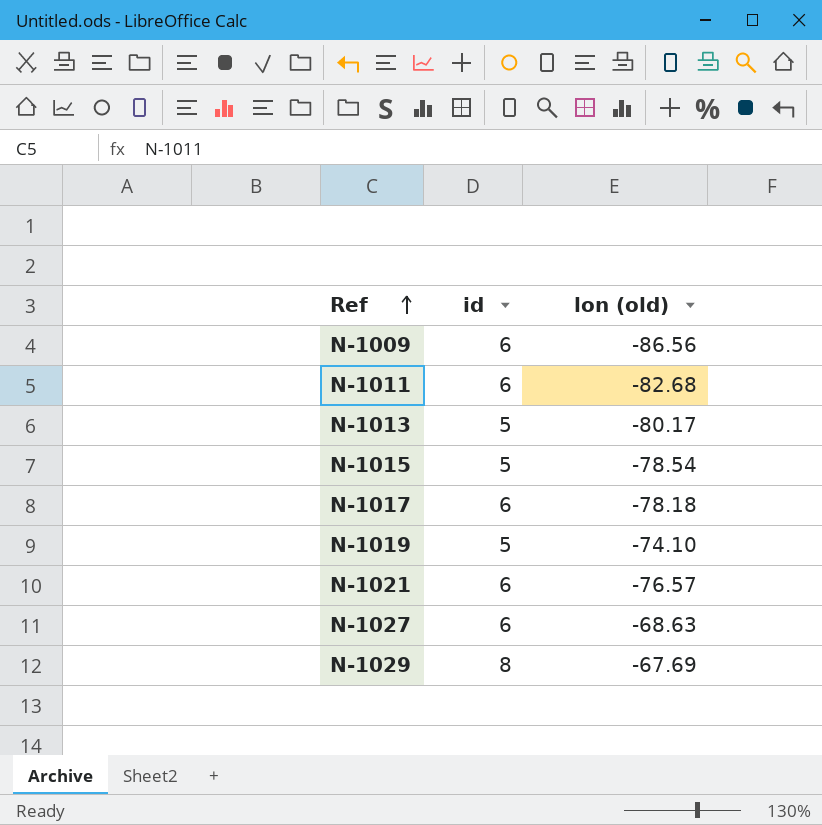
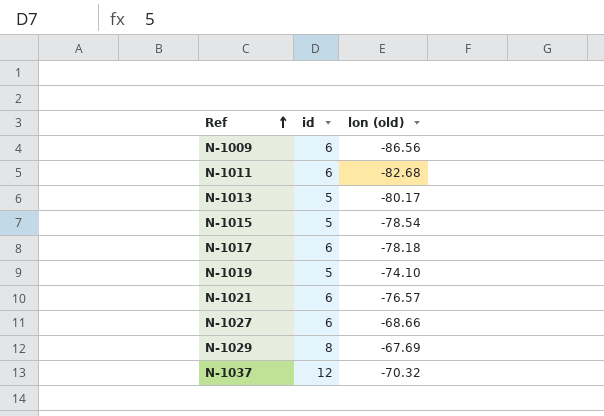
N-1027 | lon (old): -68.63 -> -68.66
row N-1037: none -> 12 | -70.32

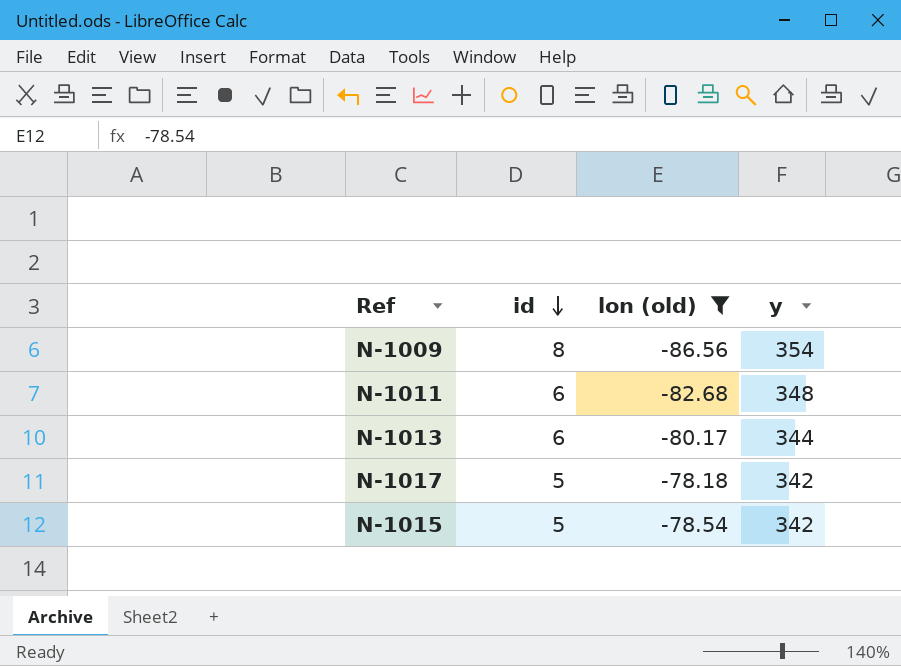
filter: none -> lon (old) <= -78.18
row order: Ref ascending -> id descending
column y | position: none -> 4
N-1009 | id: 6 -> 8
N-1013 | id: 5 -> 6
N-1017 | id: 6 -> 5

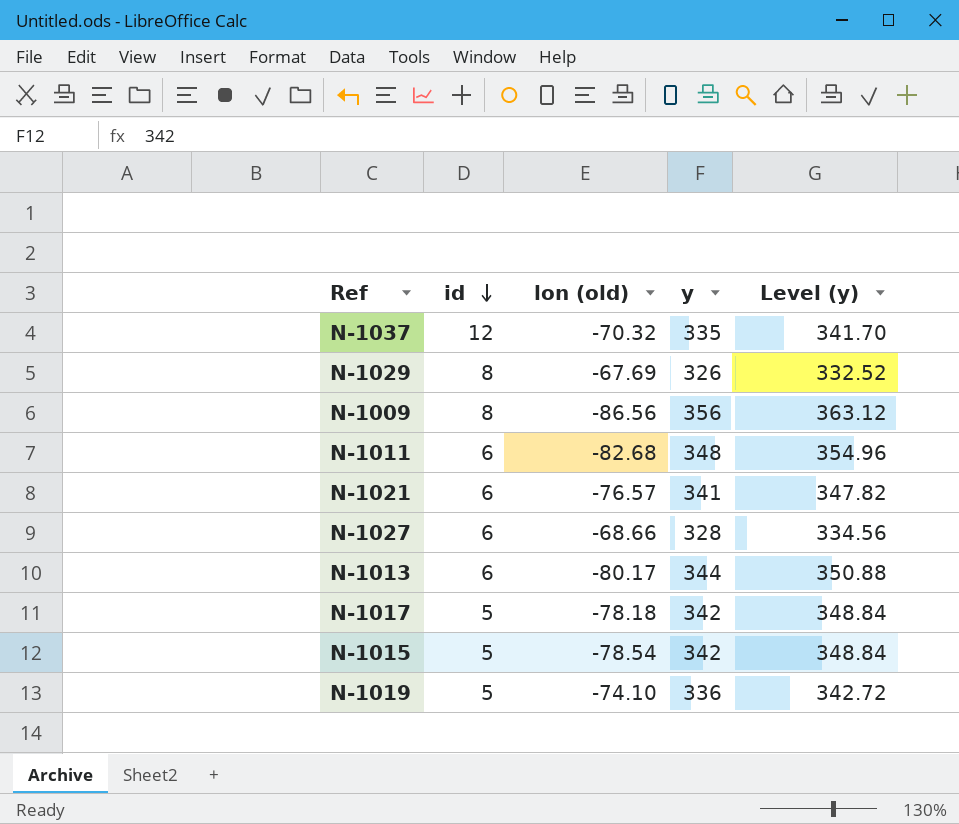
filter: lon (old) <= -78.18 -> none
column Level (y) | formula: none -> [y] * 1.02
N-1009 | y: 354 -> 356

